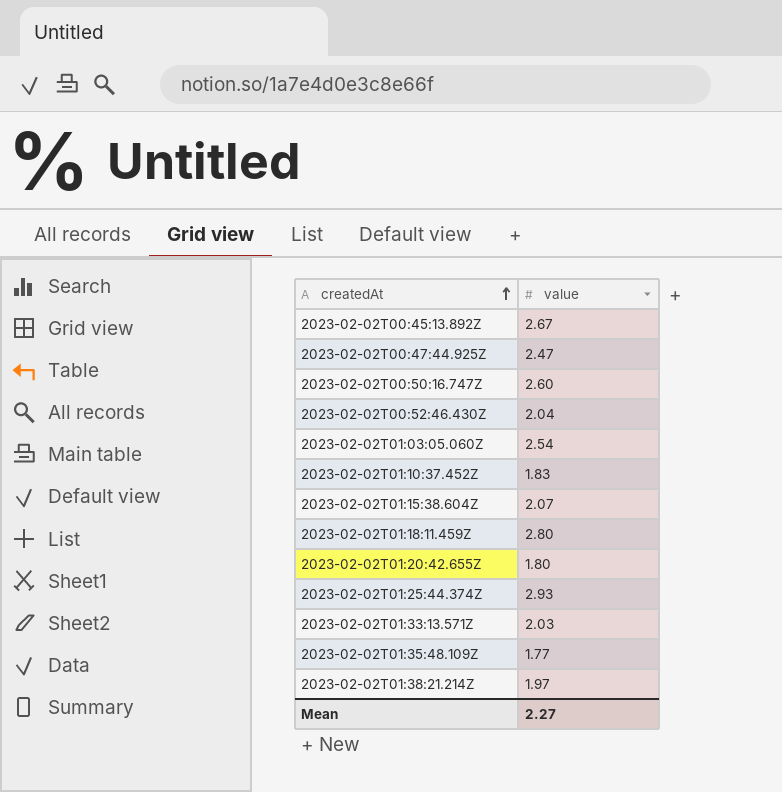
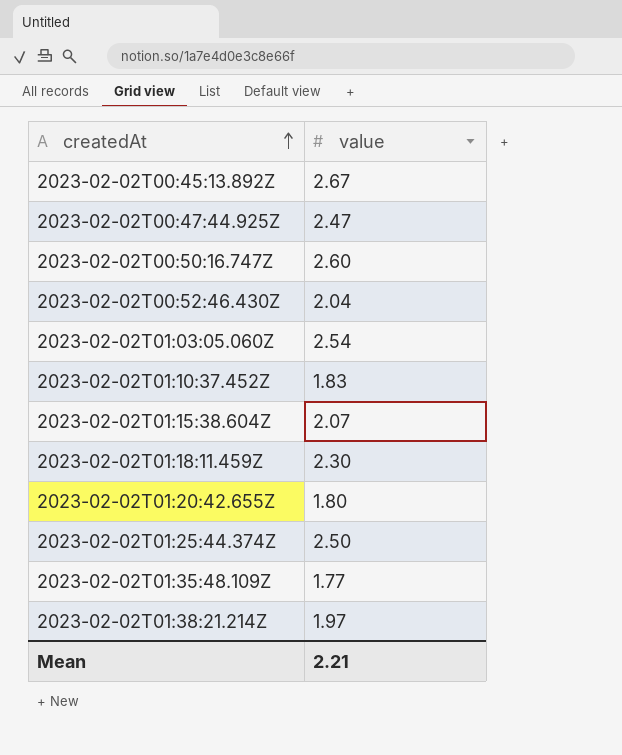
row 2023-02-02T01:33:13.571Z: 2.03 -> none
2023-02-02T01:18:11.459Z | value: 2.80 -> 2.30
2023-02-02T01:25:44.374Z | value: 2.93 -> 2.50
Mean | value: 2.27 -> 2.21

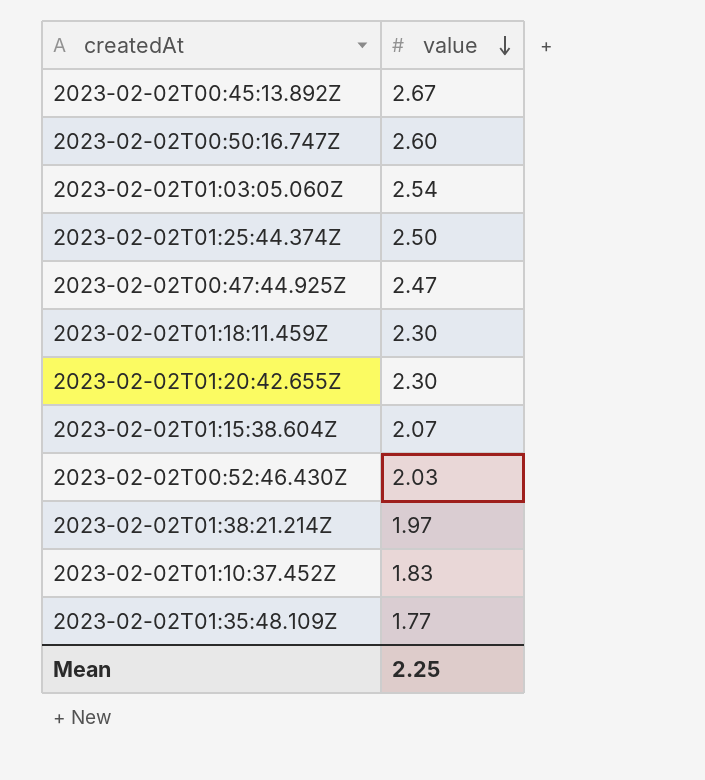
row order: createdAt ascending -> value descending
2023-02-02T01:20:42.655Z | value: 1.80 -> 2.30
2023-02-02T00:52:46.430Z | value: 2.04 -> 2.03
Mean | value: 2.21 -> 2.25

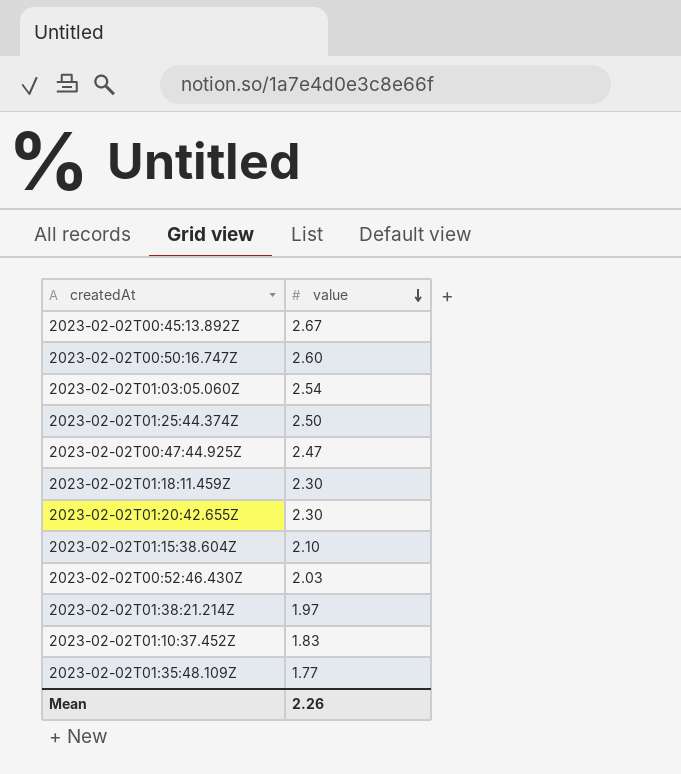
2023-02-02T01:15:38.604Z | value: 2.07 -> 2.10
Mean | value: 2.25 -> 2.26

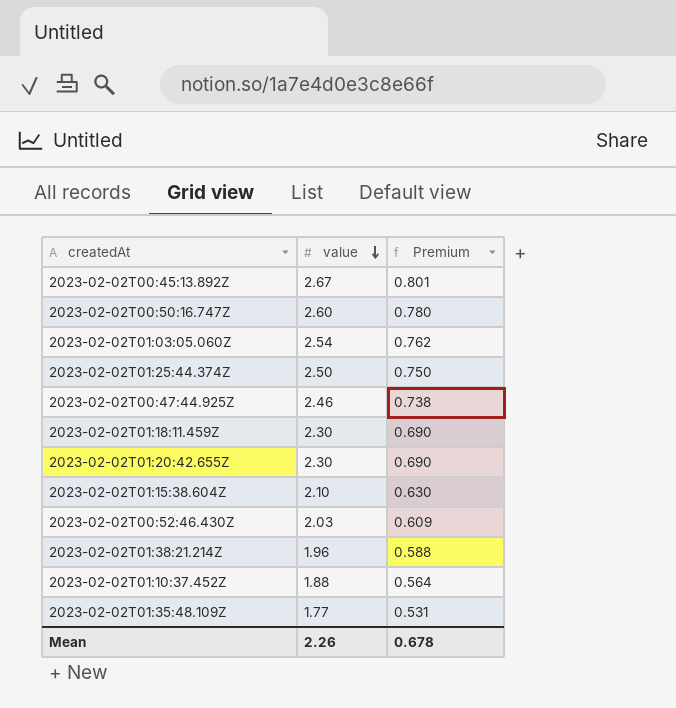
column Premium | formula: none -> [value] * 0.3
2023-02-02T00:47:44.925Z | value: 2.47 -> 2.46
2023-02-02T01:38:21.214Z | value: 1.97 -> 1.96
2023-02-02T01:10:37.452Z | value: 1.83 -> 1.88

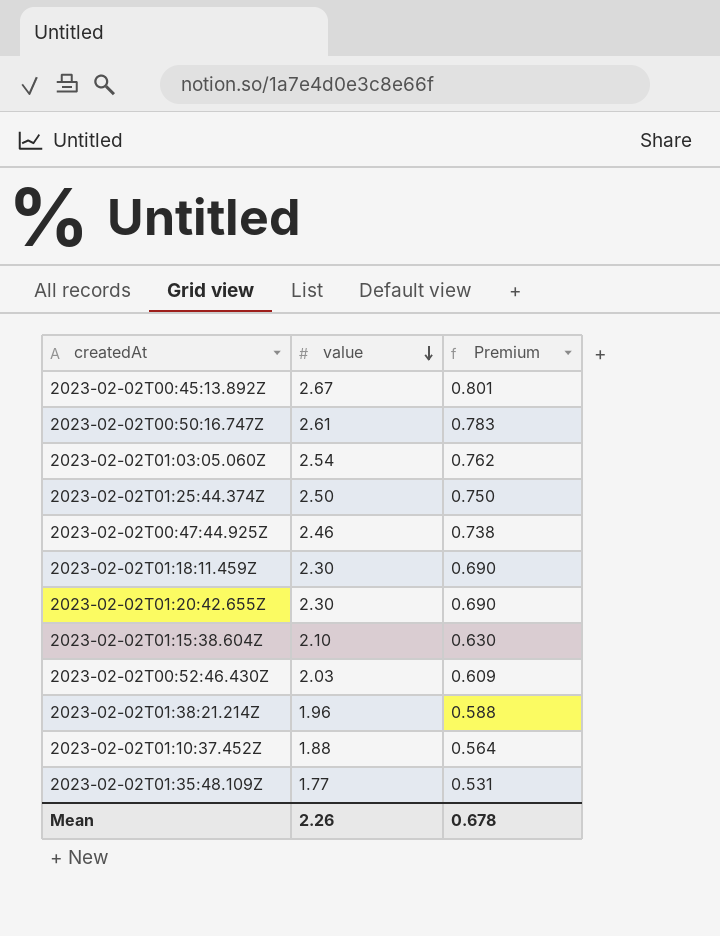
2023-02-02T00:50:16.747Z | value: 2.60 -> 2.61
2023-02-02T00:50:16.747Z | Premium: 0.780 -> 0.783

